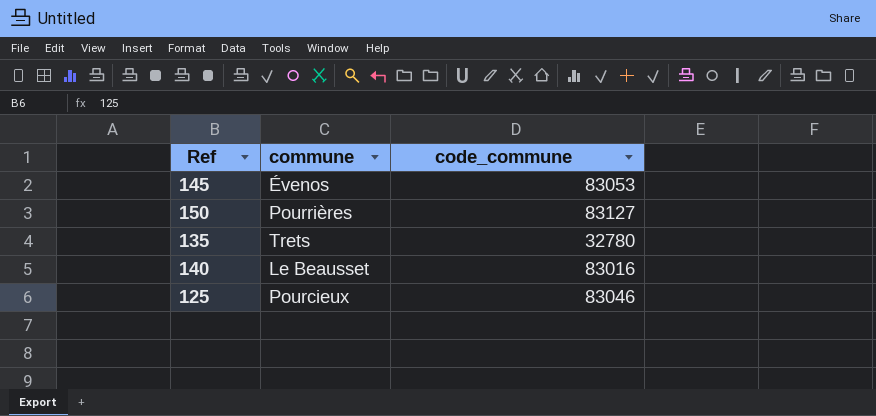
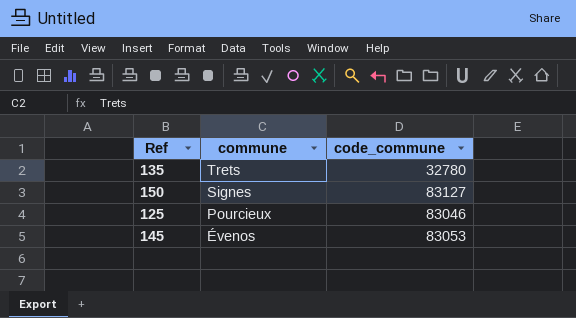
row order: none -> commune descending
row 140: Le Beausset | 83016 -> none
150 | commune: Pourrières -> Signes

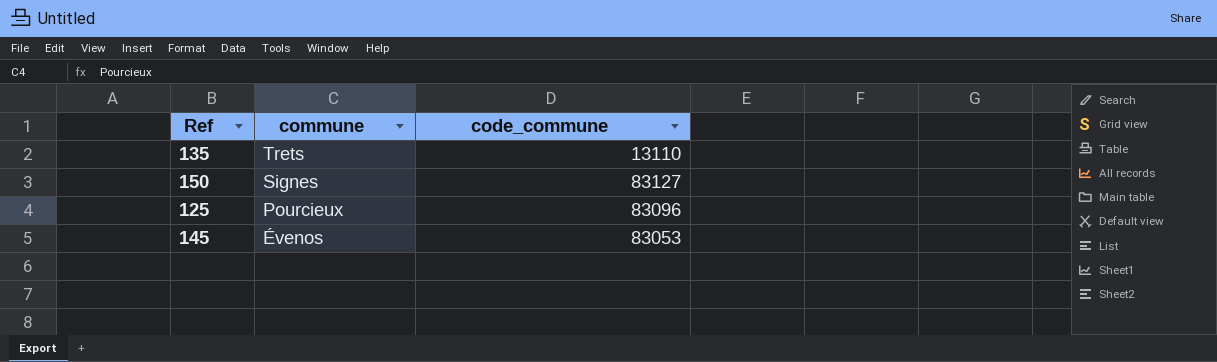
135 | code_commune: 32780 -> 13110
125 | code_commune: 83046 -> 83096

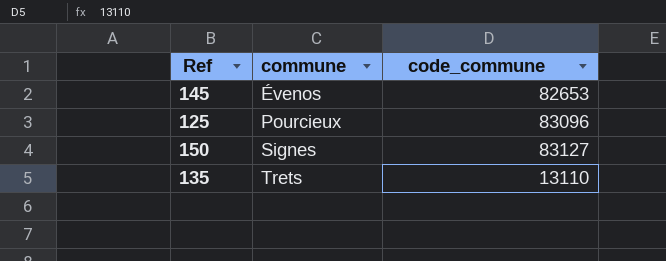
row order: commune descending -> commune ascending
145 | code_commune: 83053 -> 82653

